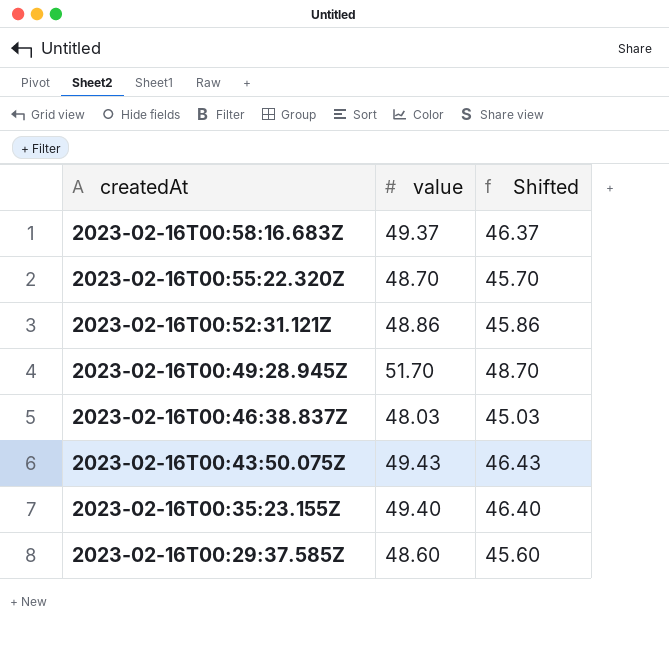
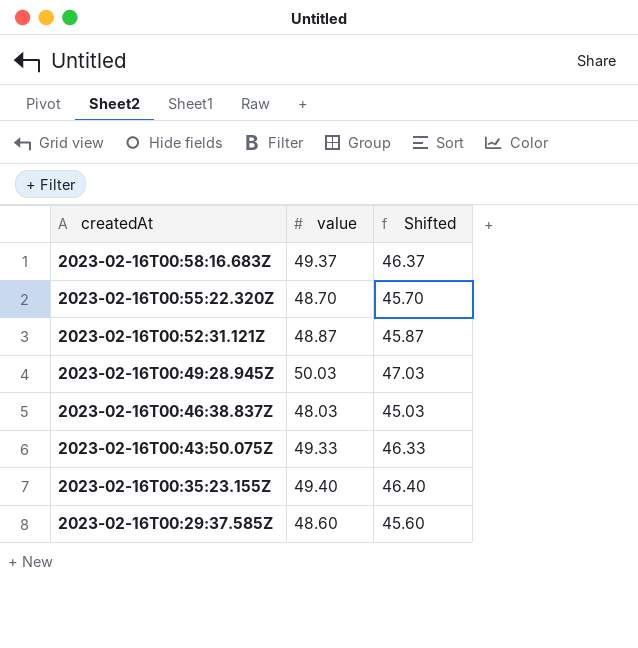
2023-02-16T00:52:31.121Z | value: 48.86 -> 48.87
2023-02-16T00:52:31.121Z | Shifted: 45.86 -> 45.87
2023-02-16T00:49:28.945Z | value: 51.70 -> 50.03
2023-02-16T00:49:28.945Z | Shifted: 48.70 -> 47.03
2023-02-16T00:43:50.075Z | value: 49.43 -> 49.33
2023-02-16T00:43:50.075Z | Shifted: 46.43 -> 46.33

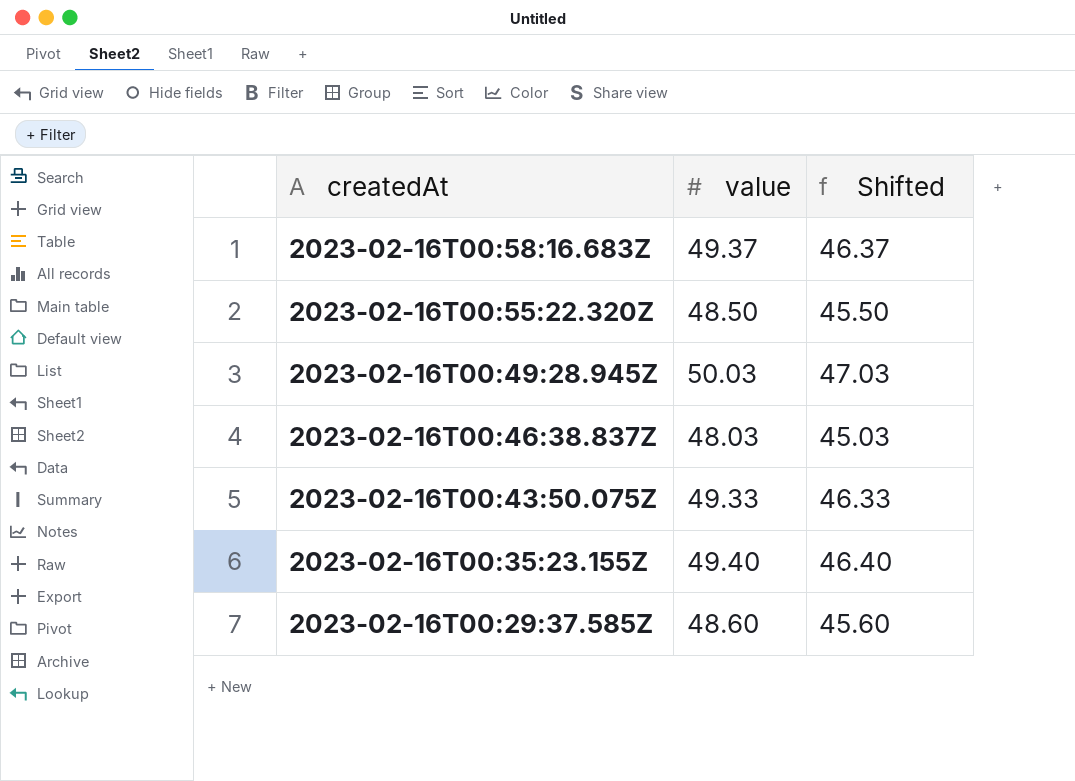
row 2023-02-16T00:52:31.121Z: 48.87 | 45.87 -> none
2023-02-16T00:55:22.320Z | value: 48.70 -> 48.50
2023-02-16T00:55:22.320Z | Shifted: 45.70 -> 45.50

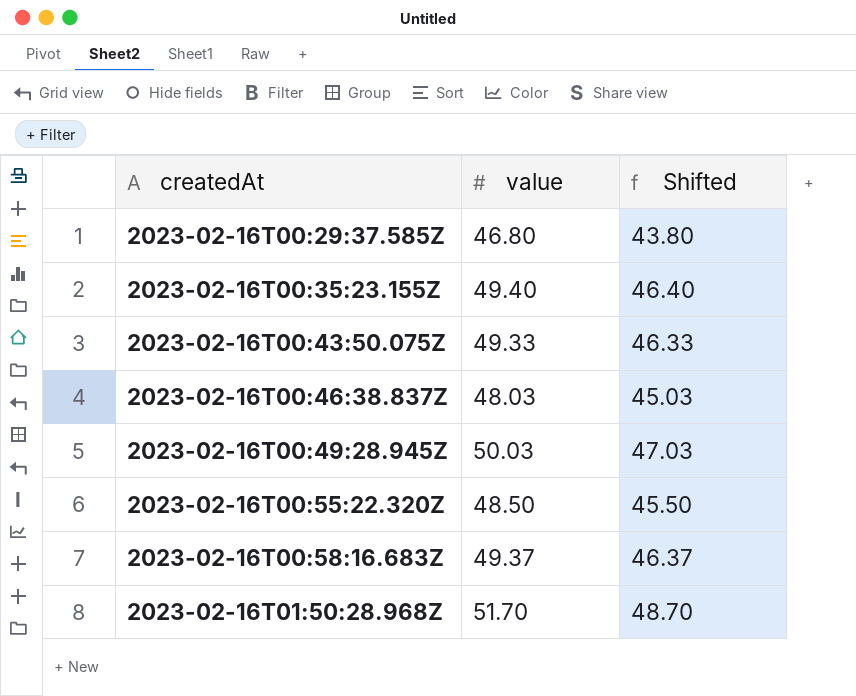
row order: createdAt descending -> createdAt ascending
2023-02-16T00:29:37.585Z | value: 48.60 -> 46.80
2023-02-16T00:29:37.585Z | Shifted: 45.60 -> 43.80
row 2023-02-16T01:50:28.968Z: none -> 51.70 | 48.70

